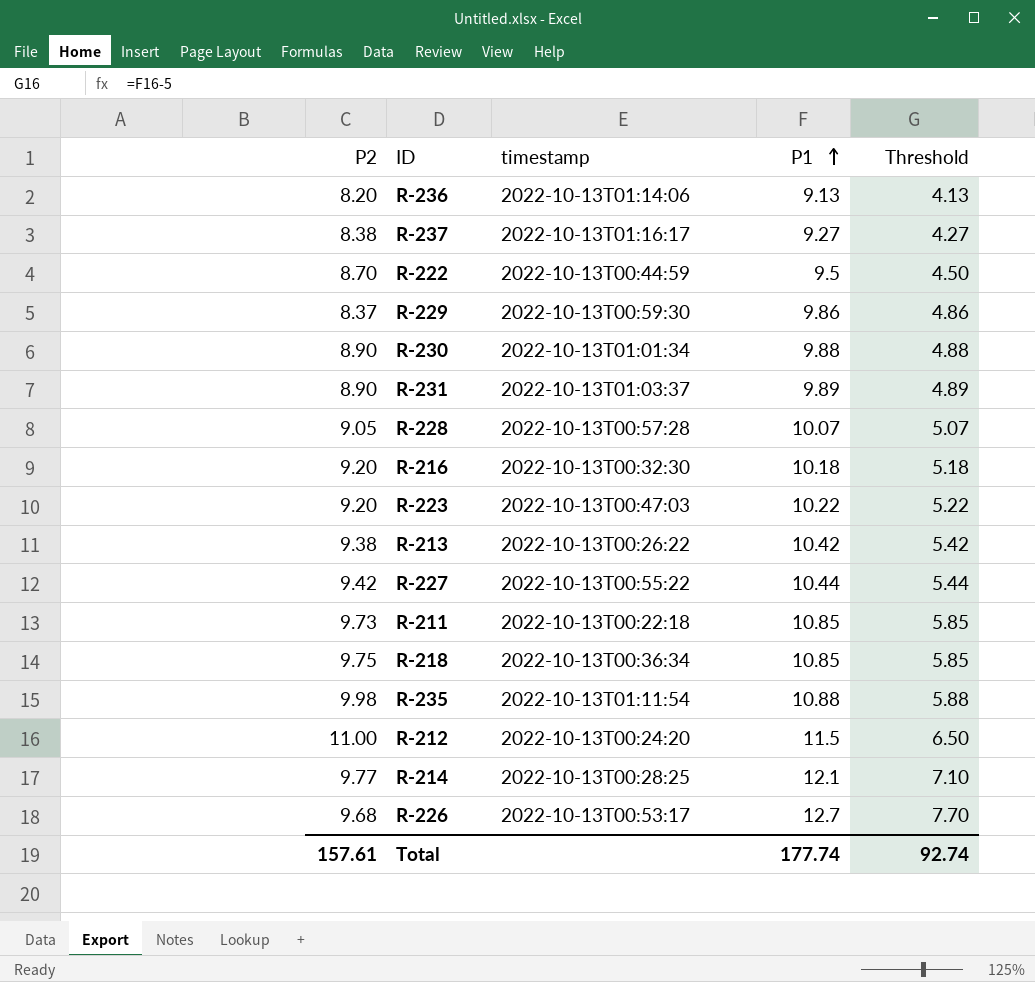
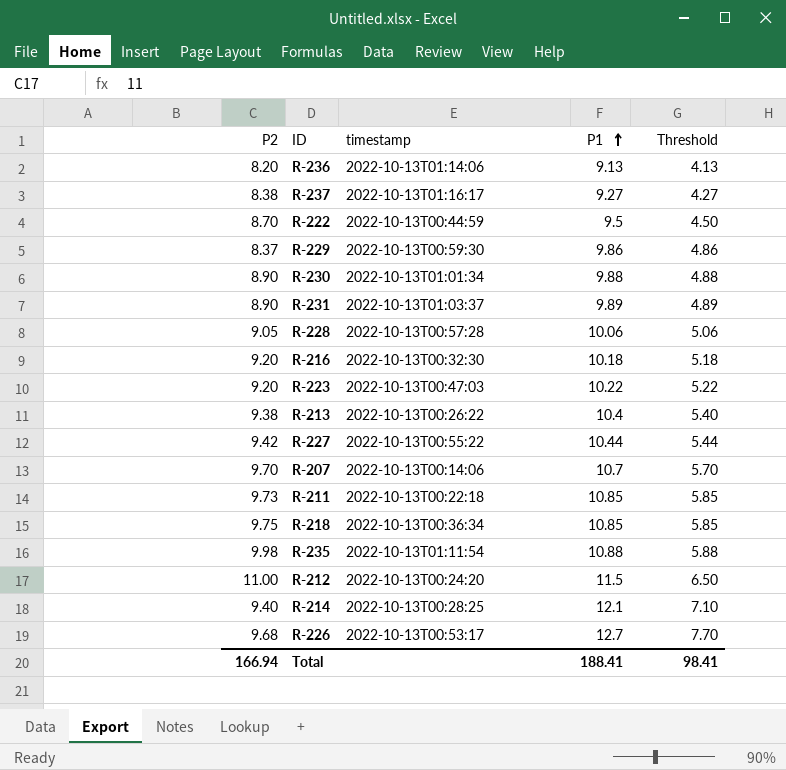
R-228 | P1: 10.07 -> 10.06
R-228 | Threshold: 5.07 -> 5.06
R-213 | P1: 10.42 -> 10.4
R-213 | Threshold: 5.42 -> 5.40
row R-207: none -> 9.70 | 2022-10-13T00:14:06 | 10.7 | 5.70
R-214 | P2: 9.77 -> 9.40
Total | P2: 157.61 -> 166.94
Total | P1: 177.74 -> 188.41
Total | Threshold: 92.74 -> 98.41

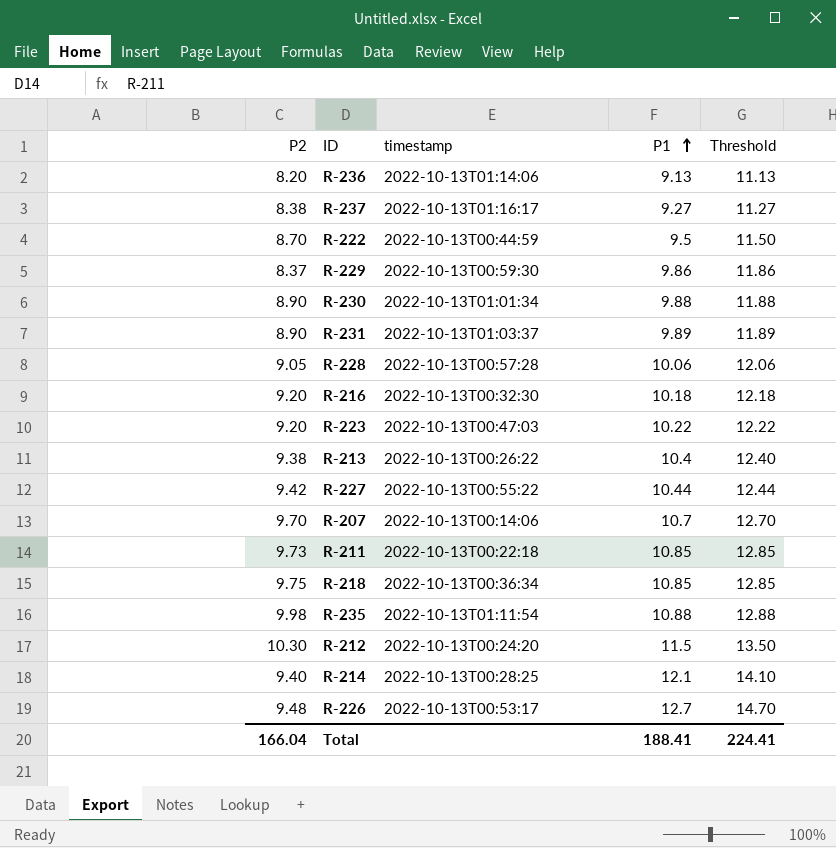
column Threshold | formula: [P1] - 5 -> [P1] + 2
R-212 | P2: 11.00 -> 10.30
R-226 | P2: 9.68 -> 9.48
Total | P2: 166.94 -> 166.04
Total | Threshold: 98.41 -> 224.41

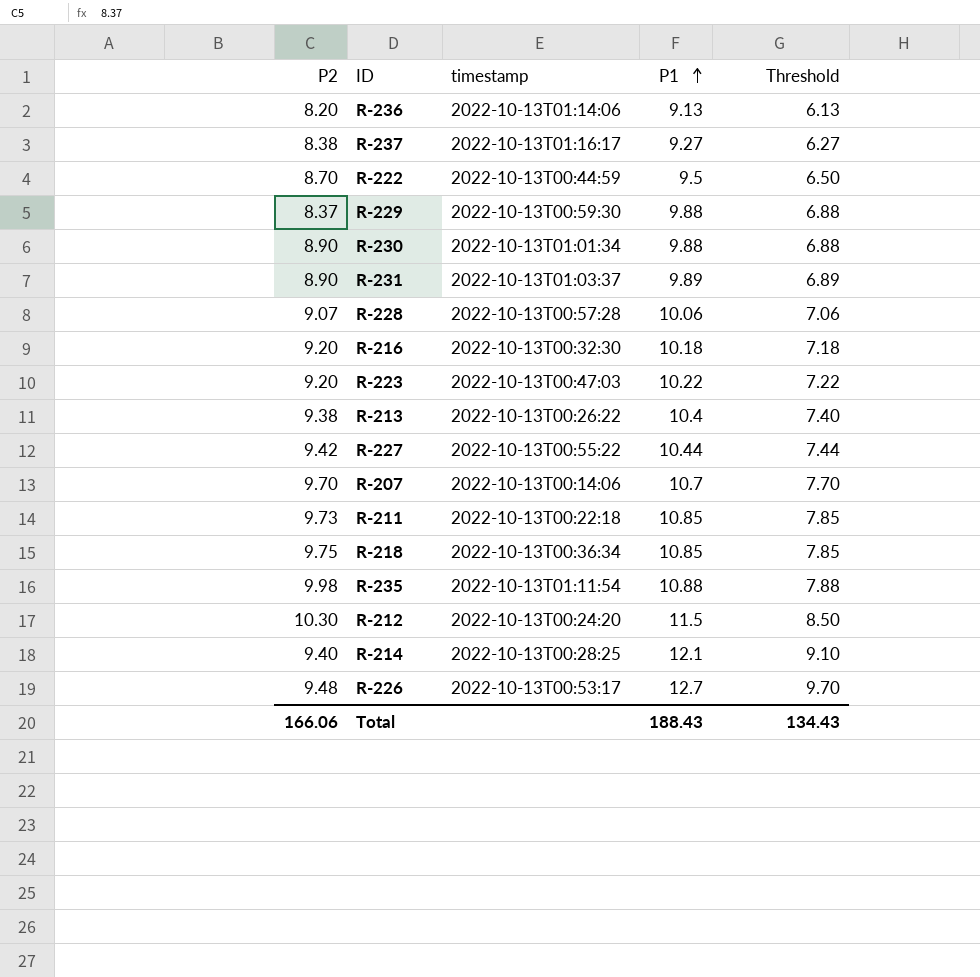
column Threshold | formula: [P1] + 2 -> [P1] - 3
R-229 | P1: 9.86 -> 9.88
R-228 | P2: 9.05 -> 9.07
Total | P2: 166.04 -> 166.06
Total | P1: 188.41 -> 188.43
Total | Threshold: 224.41 -> 134.43

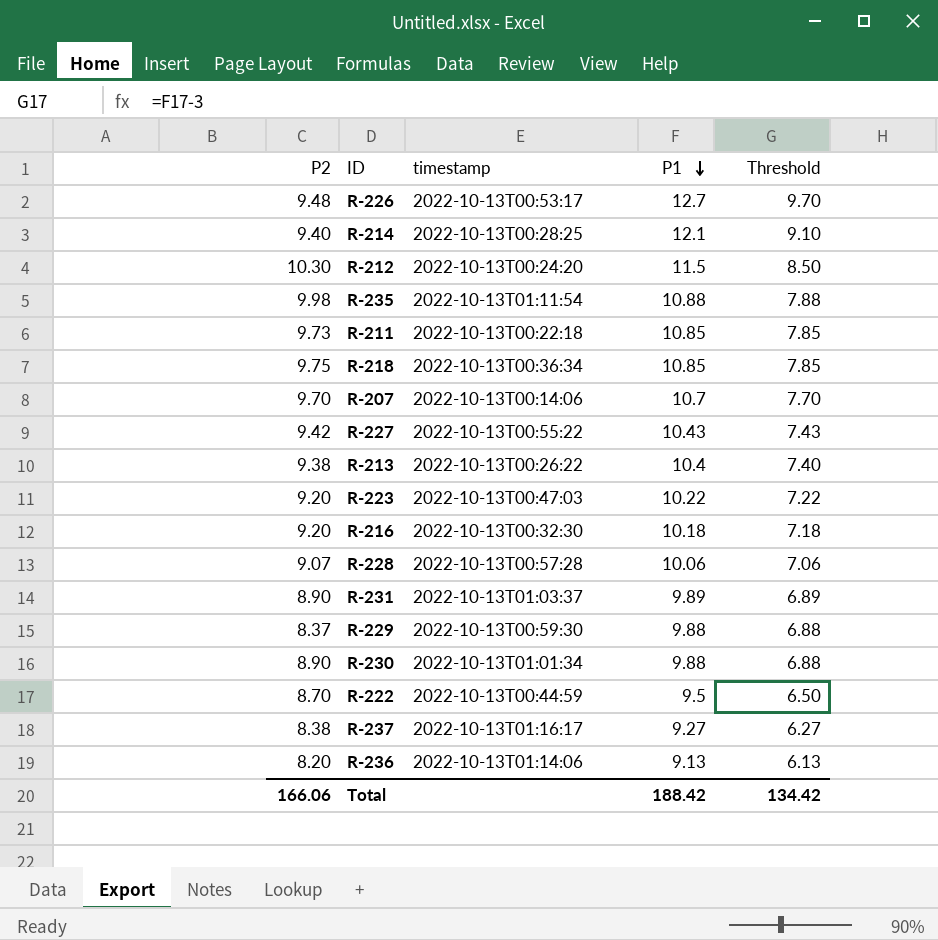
row order: P1 ascending -> P1 descending
R-227 | P1: 10.44 -> 10.43
R-227 | Threshold: 7.44 -> 7.43
Total | P1: 188.43 -> 188.42
Total | Threshold: 134.43 -> 134.42

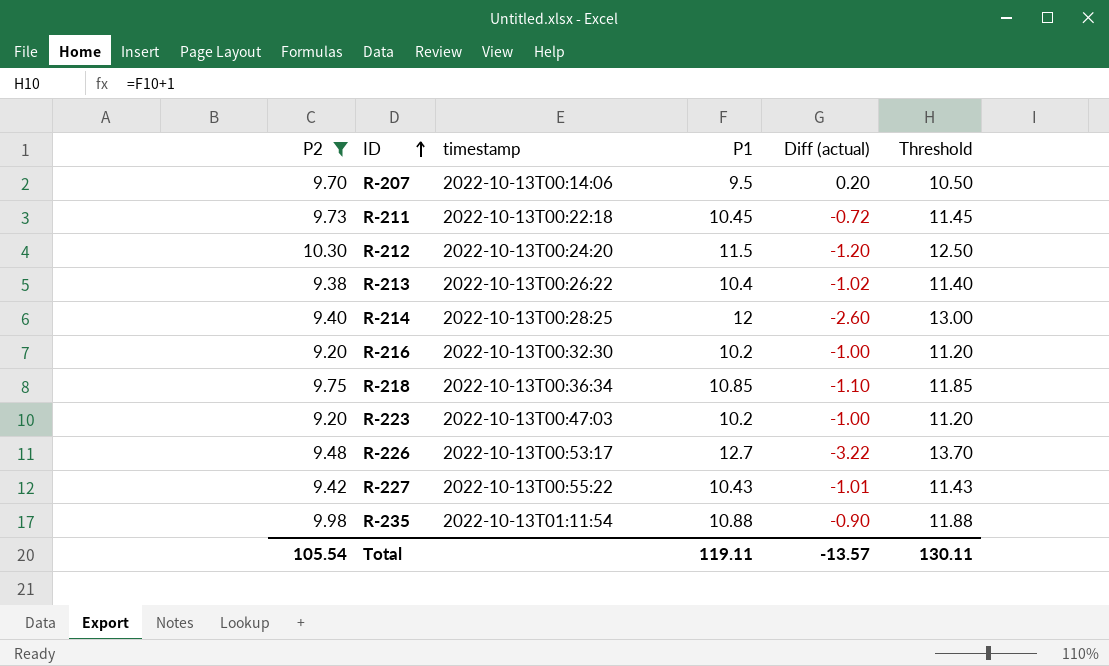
filter: none -> P2 >= 9.20
row order: P1 descending -> ID ascending
column Diff (actual) | formula: none -> [P2] - [P1]
column Threshold | formula: [P1] - 3 -> [P1] + 1
R-207 | P1: 10.7 -> 9.5
R-211 | P1: 10.85 -> 10.45
R-214 | P1: 12.1 -> 12
R-216 | P1: 10.18 -> 10.2
R-223 | P1: 10.22 -> 10.2
Total | P2: 166.06 -> 105.54
Total | P1: 188.42 -> 119.11
Total | Threshold: 134.42 -> 130.11

